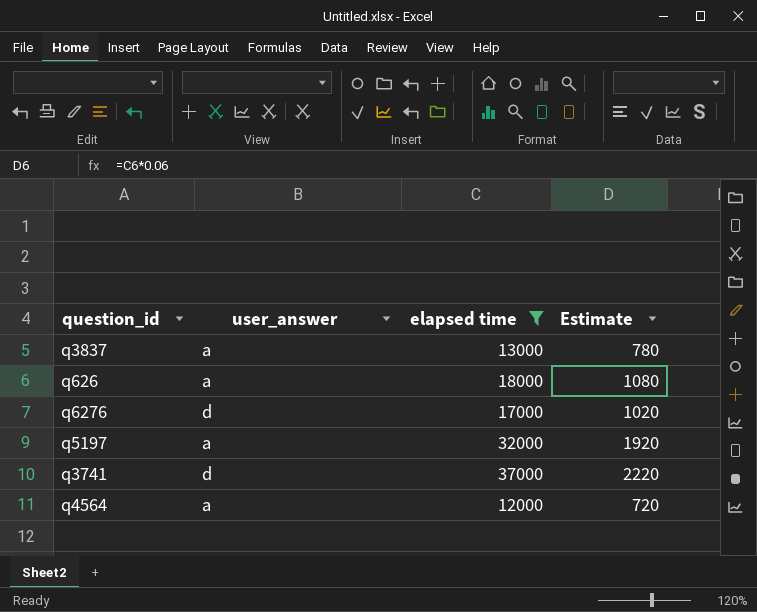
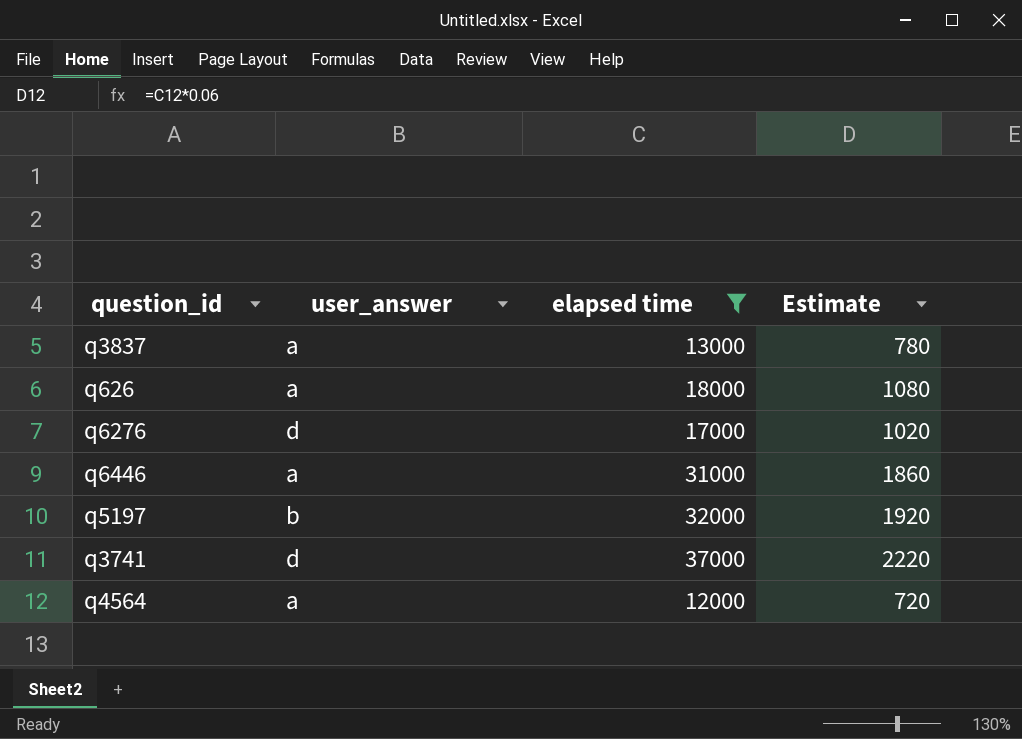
row q6446: none -> a | 31000 | 1860
q5197 | user_answer: a -> b

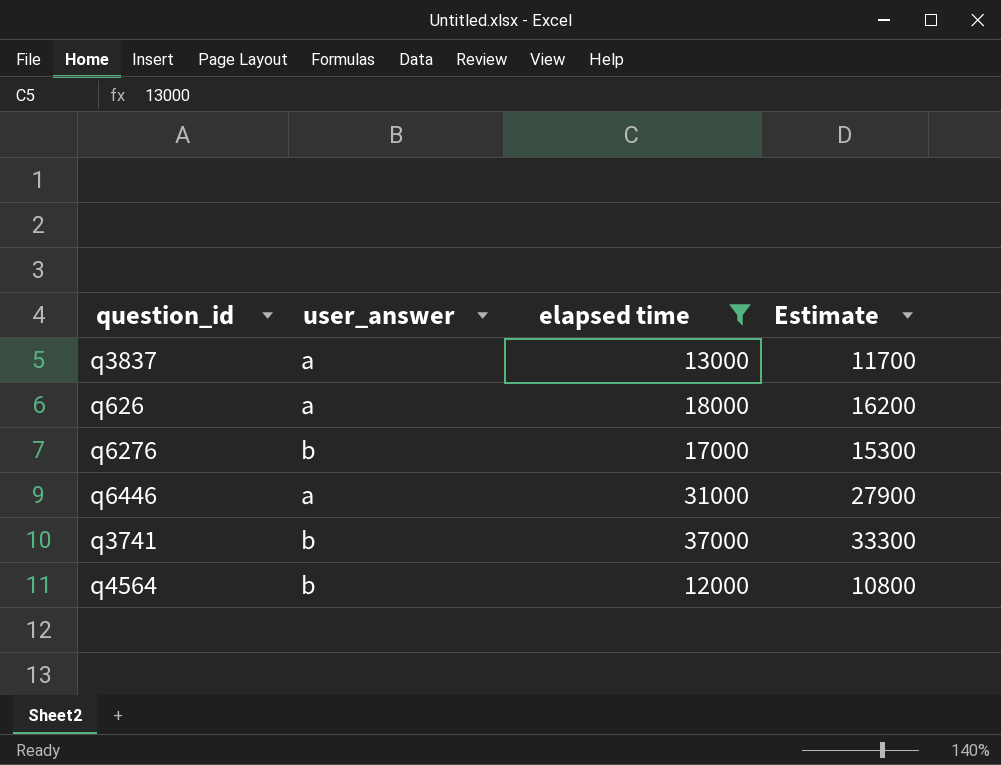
column Estimate | formula: [elapsed time] * 0.06 -> [elapsed time] * 0.9
row q5197: b | 32000 | 1920 -> none
q6276 | user_answer: d -> b
q3741 | user_answer: d -> b
q4564 | user_answer: a -> b

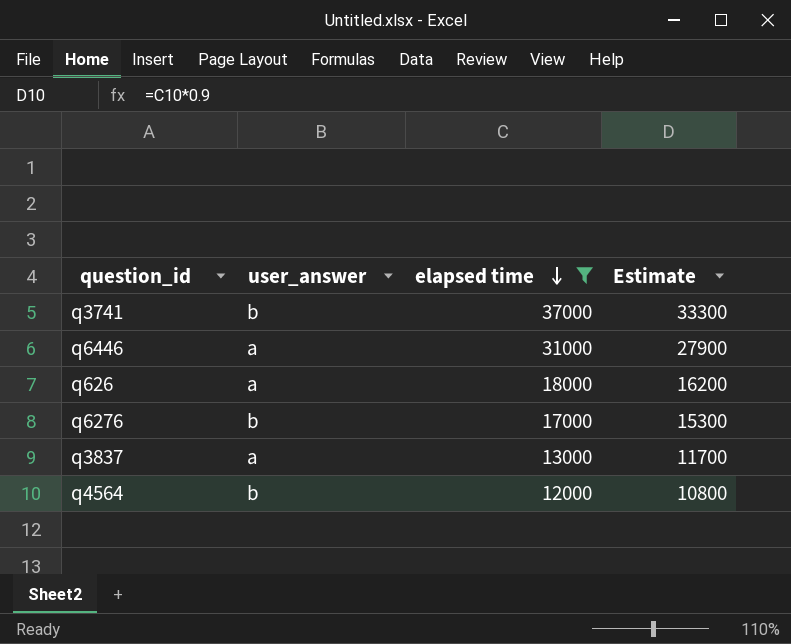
row order: none -> elapsed time descending

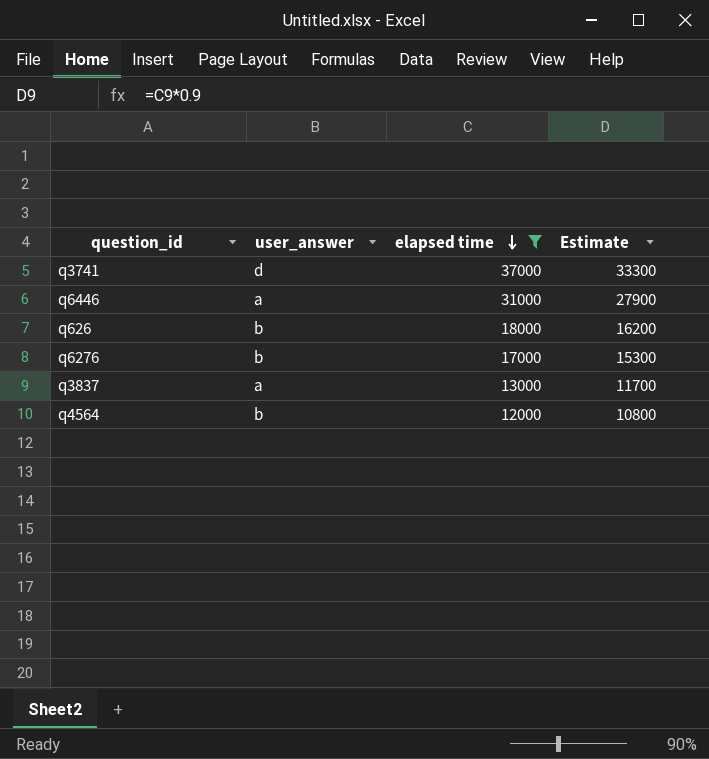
q3741 | user_answer: b -> d
q626 | user_answer: a -> b

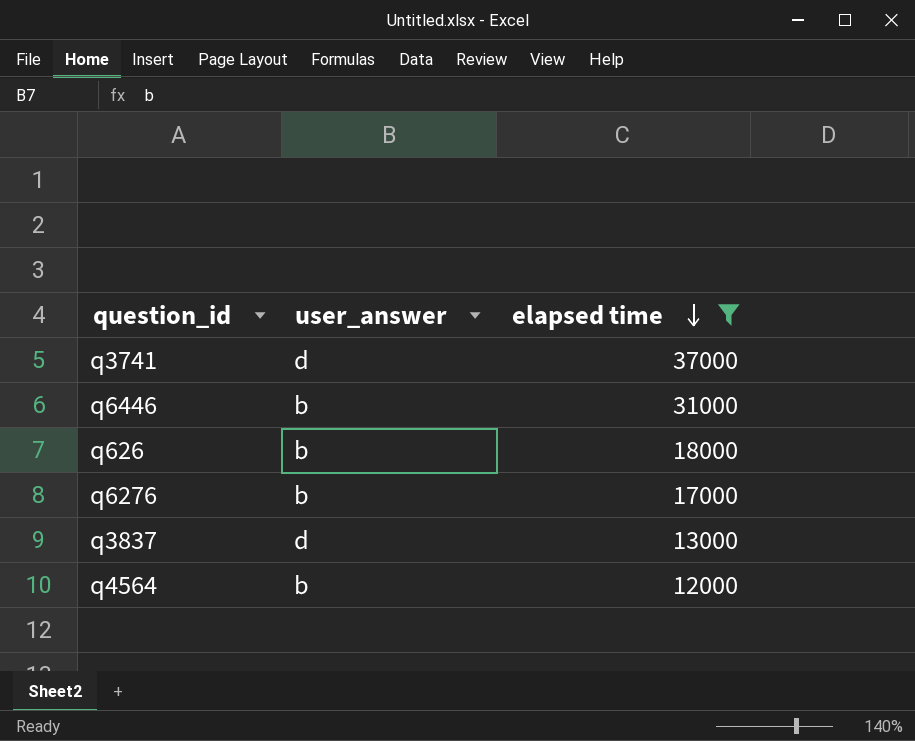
column Estimate | formula: [elapsed time] * 0.9 -> none
q6446 | user_answer: a -> b
q3837 | user_answer: a -> d

